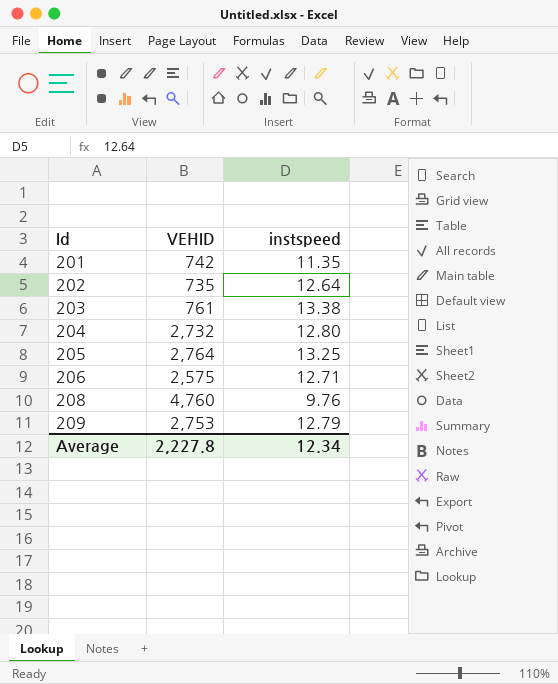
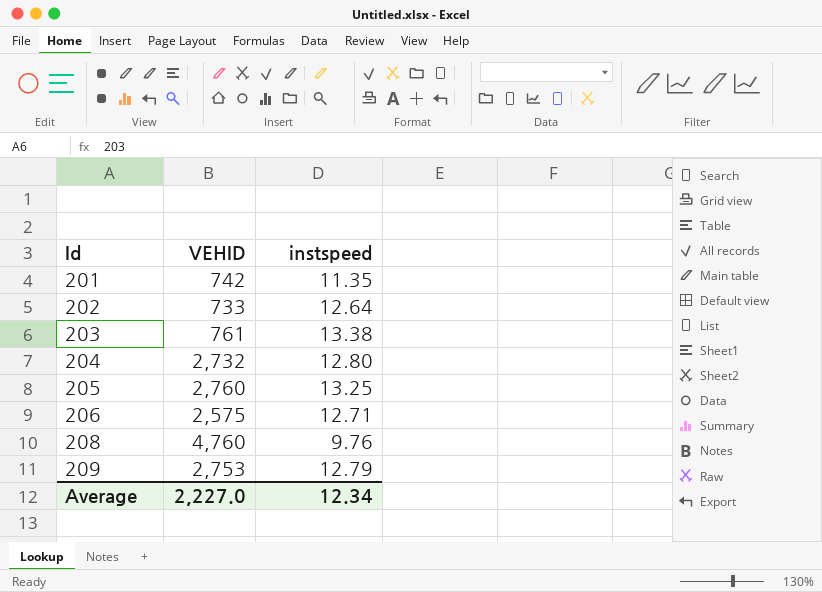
202 | VEHID: 735 -> 733
205 | VEHID: 2,764 -> 2,760
Average | VEHID: 2,227.8 -> 2,227.0

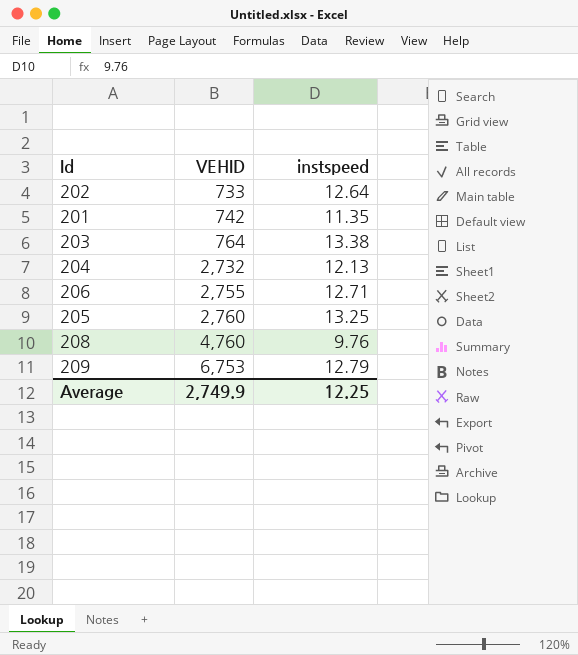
row order: Id ascending -> VEHID ascending
203 | VEHID: 761 -> 764
204 | instspeed: 12.80 -> 12.13
206 | VEHID: 2,575 -> 2,755
209 | VEHID: 2,753 -> 6,753
Average | VEHID: 2,227.0 -> 2,749.9
Average | instspeed: 12.34 -> 12.25

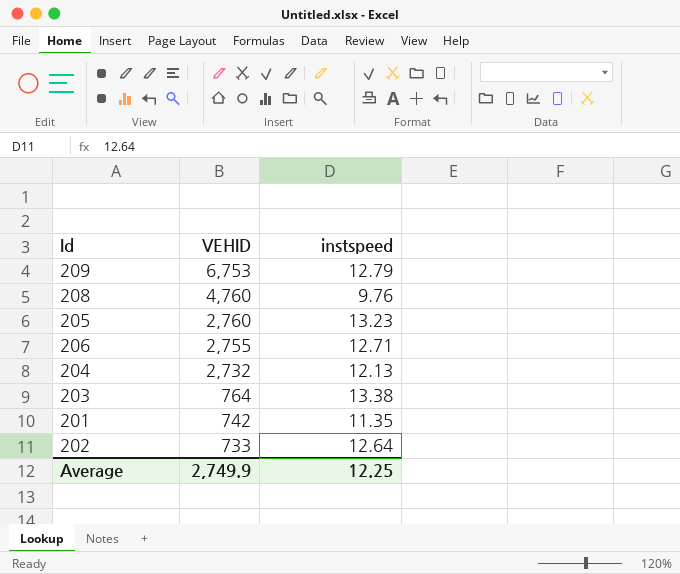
row order: VEHID ascending -> VEHID descending
205 | instspeed: 13.25 -> 13.23

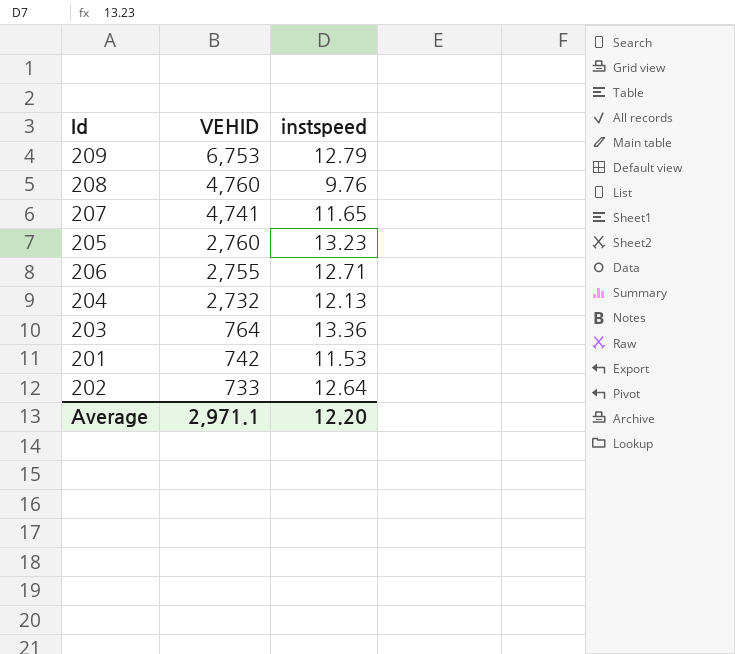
row 207: none -> 4,741 | 11.65
203 | instspeed: 13.38 -> 13.36
201 | instspeed: 11.35 -> 11.53
Average | VEHID: 2,749.9 -> 2,971.1
Average | instspeed: 12.25 -> 12.20

